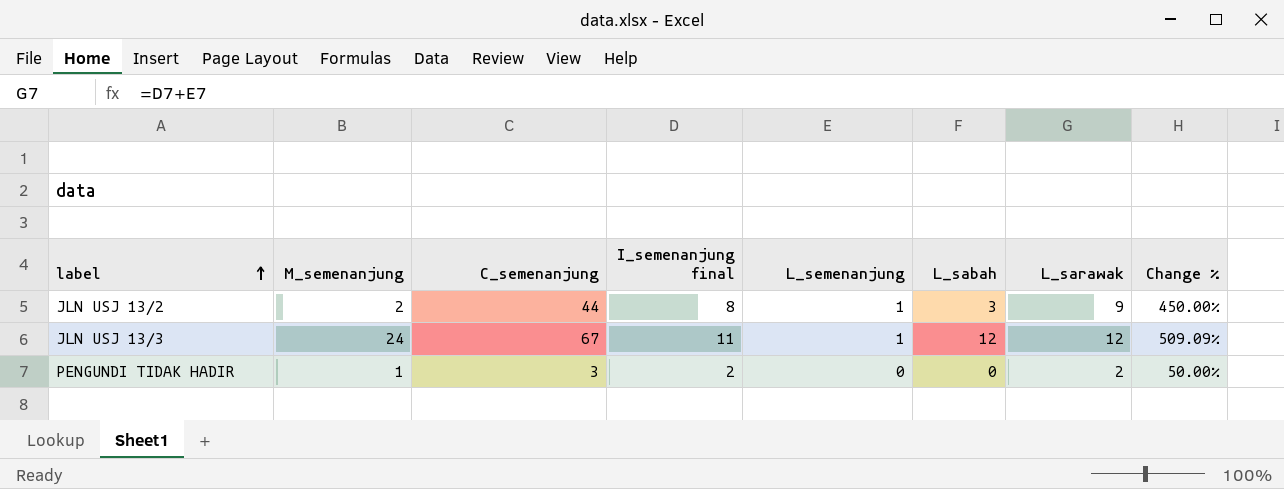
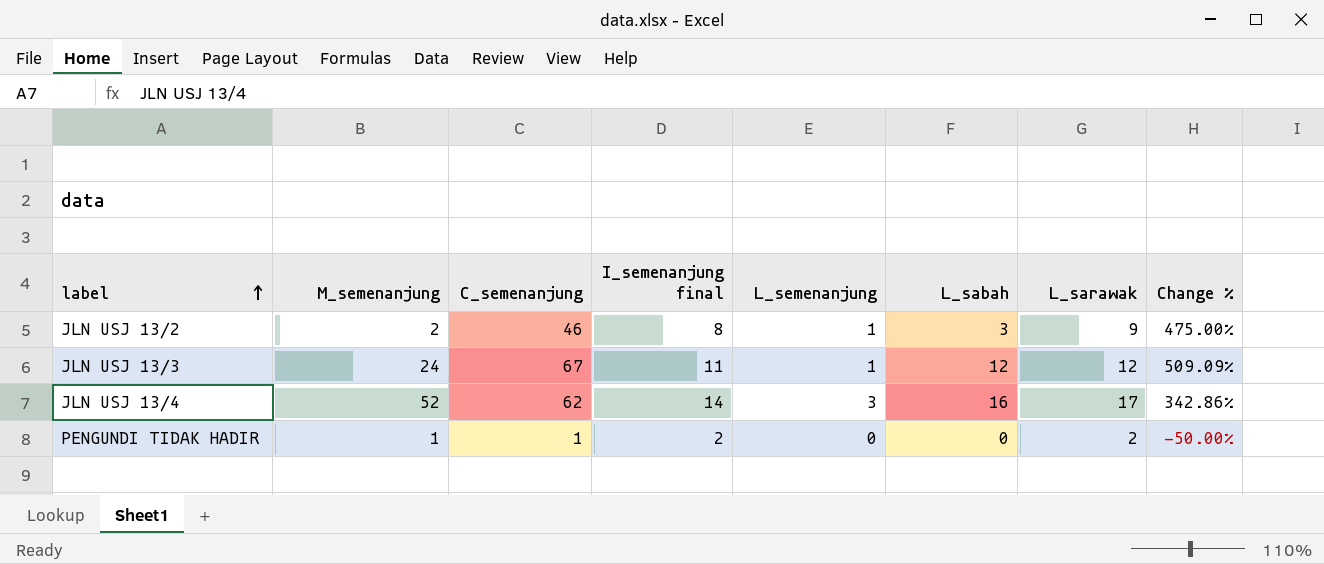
JLN USJ 13/2 | C_semenanjung: 44 -> 46
JLN USJ 13/2 | Change %: 450.00% -> 475.00%
row JLN USJ 13/4: none -> 52 | 62 | 14 | 3 | 16 | 17 | 342.86%
PENGUNDI TIDAK HADIR | C_semenanjung: 3 -> 1
PENGUNDI TIDAK HADIR | Change %: 50.00% -> -50.00%

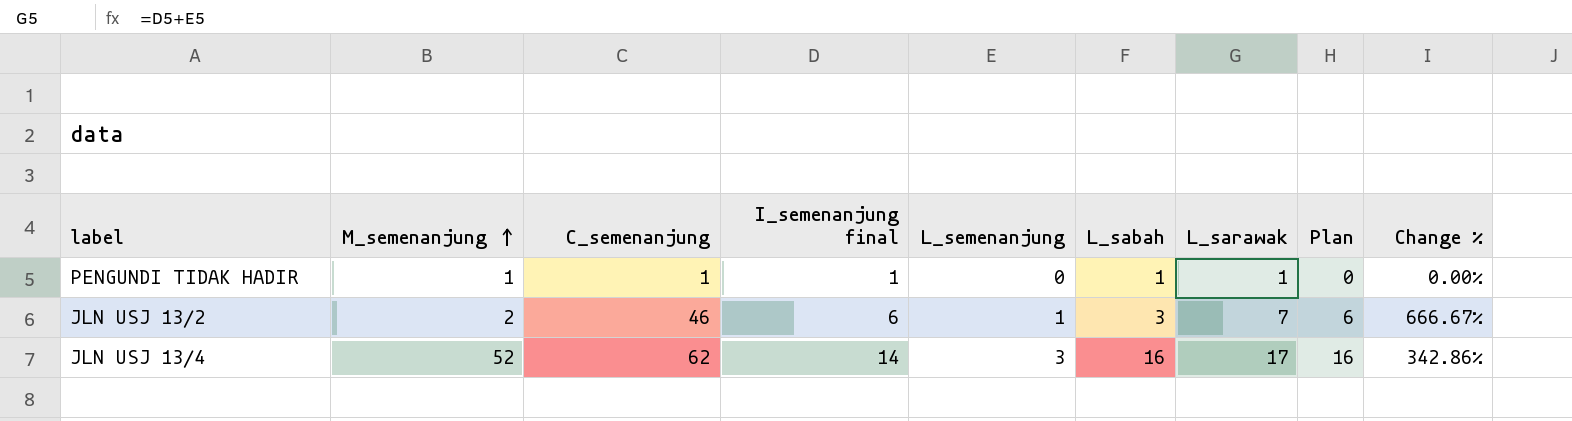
row order: label ascending -> M_semenanjung ascending
column Plan | formula: none -> [L_sarawak] - 1
row JLN USJ 13/3: 24 | 67 | 11 | 1 | 12 | 12 | 509.09% -> none
PENGUNDI TIDAK HADIR | I_semenanjung final: 2 -> 1
PENGUNDI TIDAK HADIR | L_sabah: 0 -> 1
PENGUNDI TIDAK HADIR | L_sarawak: 2 -> 1
PENGUNDI TIDAK HADIR | Change %: -50.00% -> 0.00%
JLN USJ 13/2 | I_semenanjung final: 8 -> 6
JLN USJ 13/2 | L_sarawak: 9 -> 7
JLN USJ 13/2 | Change %: 475.00% -> 666.67%

